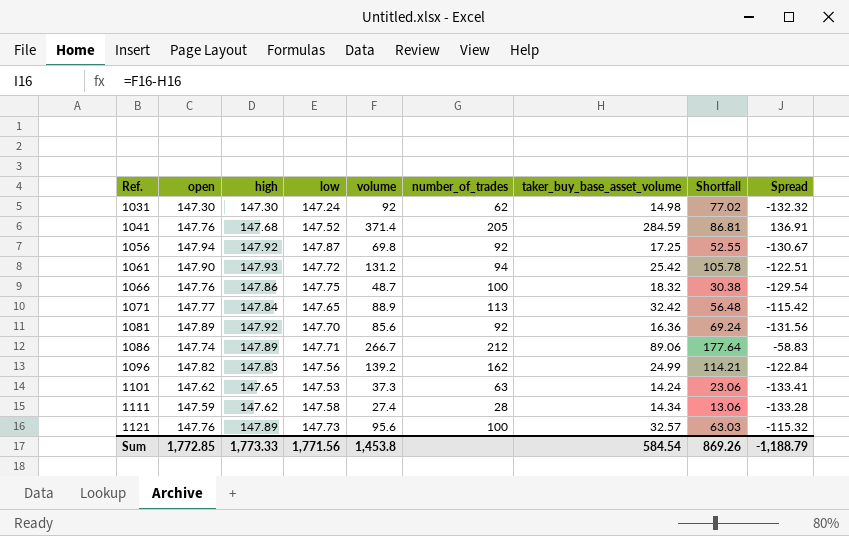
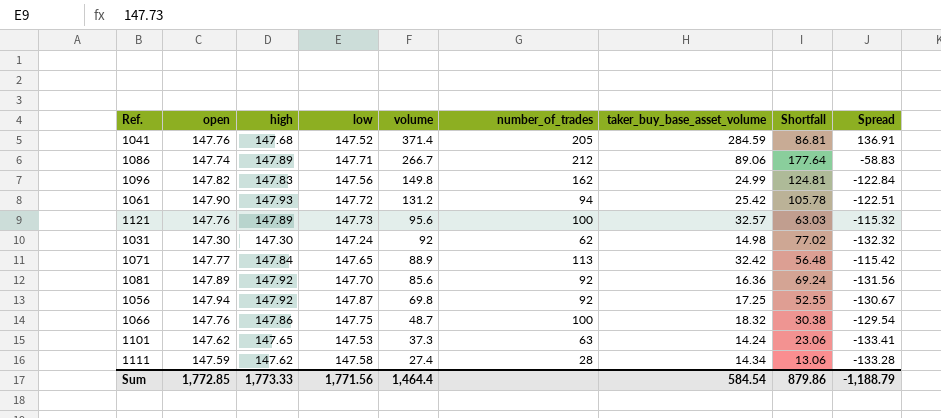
row order: Ref. ascending -> volume descending
1096 | volume: 139.2 -> 149.8
1096 | Shortfall: 114.21 -> 124.81
Sum | volume: 1,453.8 -> 1,464.4
Sum | Shortfall: 869.26 -> 879.86

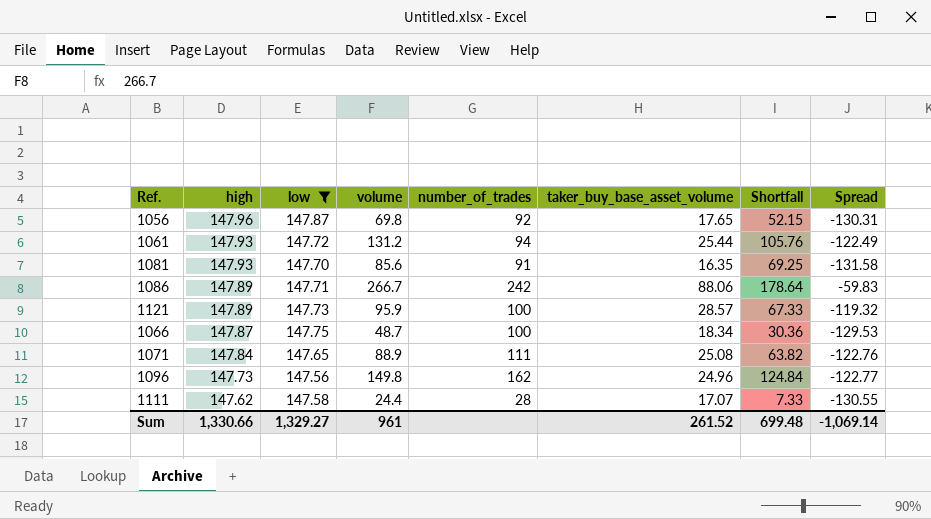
filter: none -> low >= 147.56
row order: volume descending -> high descending
column open | position: 2 -> none
1056 | high: 147.92 -> 147.96
1056 | taker_buy_base_asset_volume: 17.25 -> 17.65
1056 | Shortfall: 52.55 -> 52.15
1056 | Spread: -130.67 -> -130.31
1061 | taker_buy_base_asset_volume: 25.42 -> 25.44
1061 | Shortfall: 105.78 -> 105.76
1061 | Spread: -122.51 -> -122.49
1081 | high: 147.92 -> 147.93
1081 | number_of_trades: 92 -> 91
1081 | taker_buy_base_asset_volume: 16.36 -> 16.35
1081 | Shortfall: 69.24 -> 69.25
1081 | Spread: -131.56 -> -131.58
1086 | number_of_trades: 212 -> 242
1086 | taker_buy_base_asset_volume: 89.06 -> 88.06
1086 | Shortfall: 177.64 -> 178.64
1086 | Spread: -58.83 -> -59.83
1121 | volume: 95.6 -> 95.9
1121 | taker_buy_base_asset_volume: 32.57 -> 28.57
1121 | Shortfall: 63.03 -> 67.33
1121 | Spread: -115.32 -> -119.32
1066 | high: 147.86 -> 147.87
1066 | taker_buy_base_asset_volume: 18.32 -> 18.34
1066 | Shortfall: 30.38 -> 30.36
1066 | Spread: -129.54 -> -129.53
1071 | number_of_trades: 113 -> 111
1071 | taker_buy_base_asset_volume: 32.42 -> 25.08
1071 | Shortfall: 56.48 -> 63.82
1071 | Spread: -115.42 -> -122.76
1096 | high: 147.83 -> 147.73
1096 | taker_buy_base_asset_volume: 24.99 -> 24.96
1096 | Shortfall: 124.81 -> 124.84
1096 | Spread: -122.84 -> -122.77
1111 | volume: 27.4 -> 24.4
1111 | taker_buy_base_asset_volume: 14.34 -> 17.07
1111 | Shortfall: 13.06 -> 7.33
1111 | Spread: -133.28 -> -130.55
Sum | high: 1,773.33 -> 1,330.66
Sum | low: 1,771.56 -> 1,329.27
Sum | volume: 1,464.4 -> 961
Sum | taker_buy_base_asset_volume: 584.54 -> 261.52
Sum | Shortfall: 879.86 -> 699.48
Sum | Spread: -1,188.79 -> -1,069.14

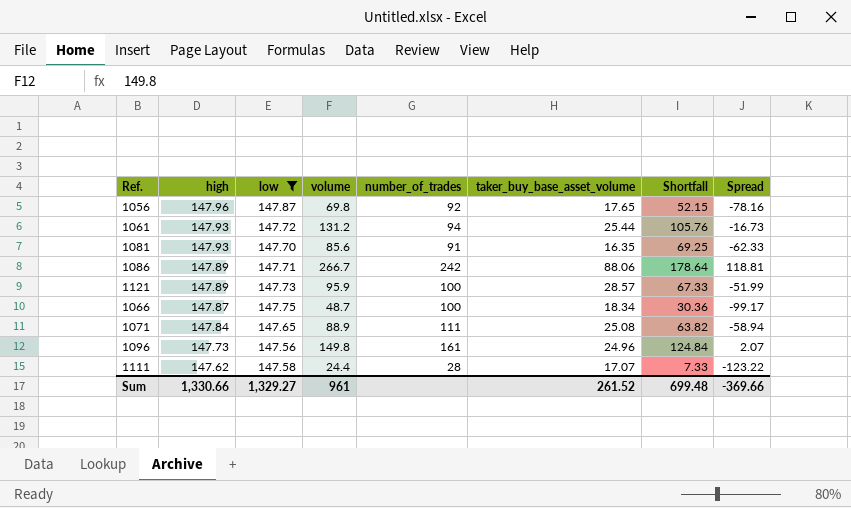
column Spread | formula: [taker_buy_base_asset_volume] - [high] -> [volume] - [high]
1096 | number_of_trades: 162 -> 161
Sum | Spread: -1,069.14 -> -369.66

